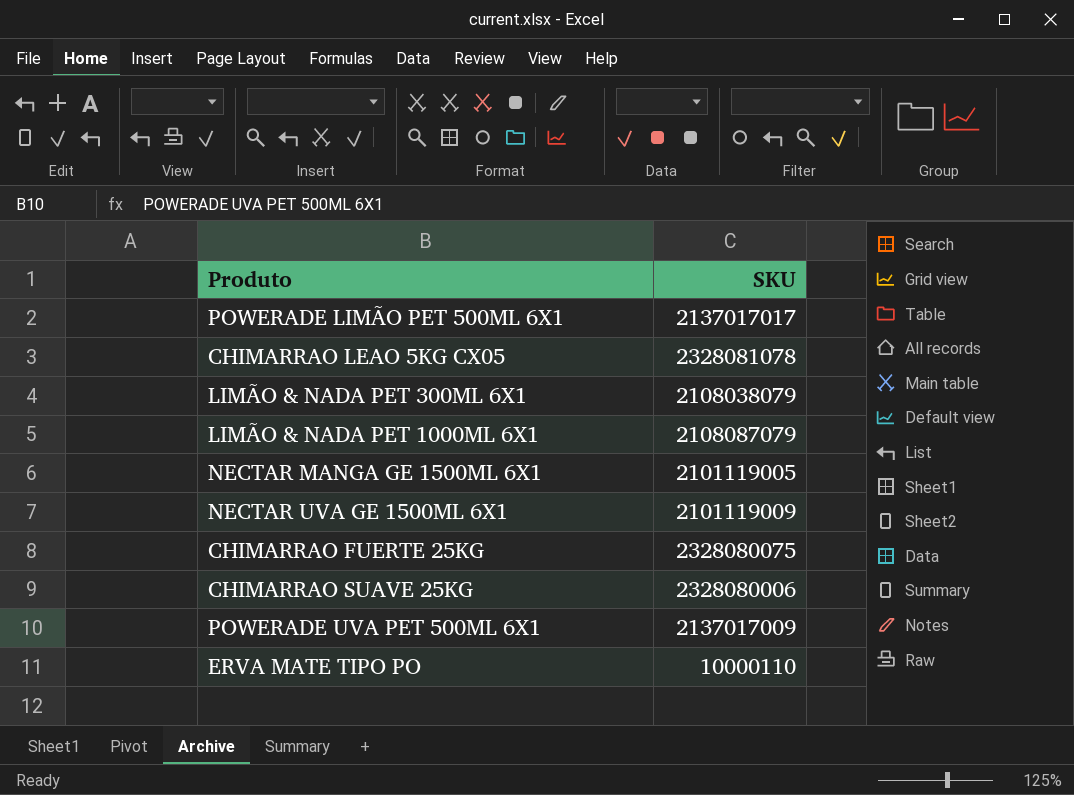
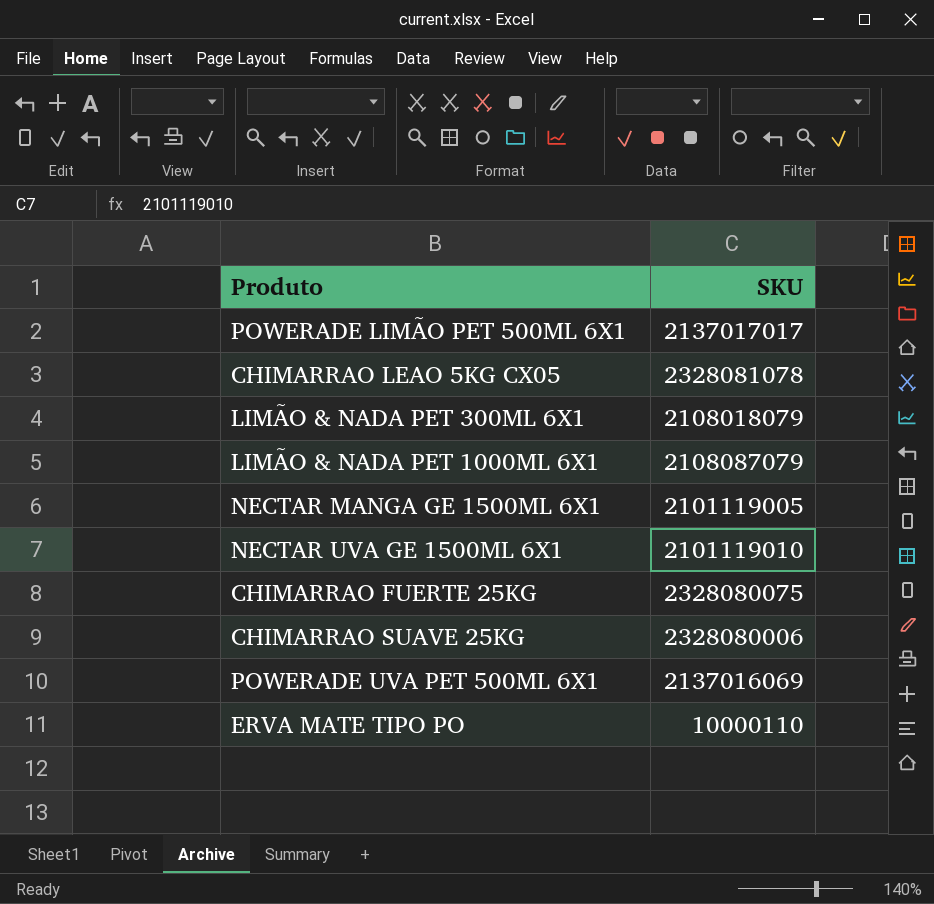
LIMÃO & NADA PET 300ML 6X1 | SKU: 2108038079 -> 2108018079
NECTAR UVA GE 1500ML 6X1 | SKU: 2101119009 -> 2101119010
POWERADE UVA PET 500ML 6X1 | SKU: 2137017009 -> 2137016069

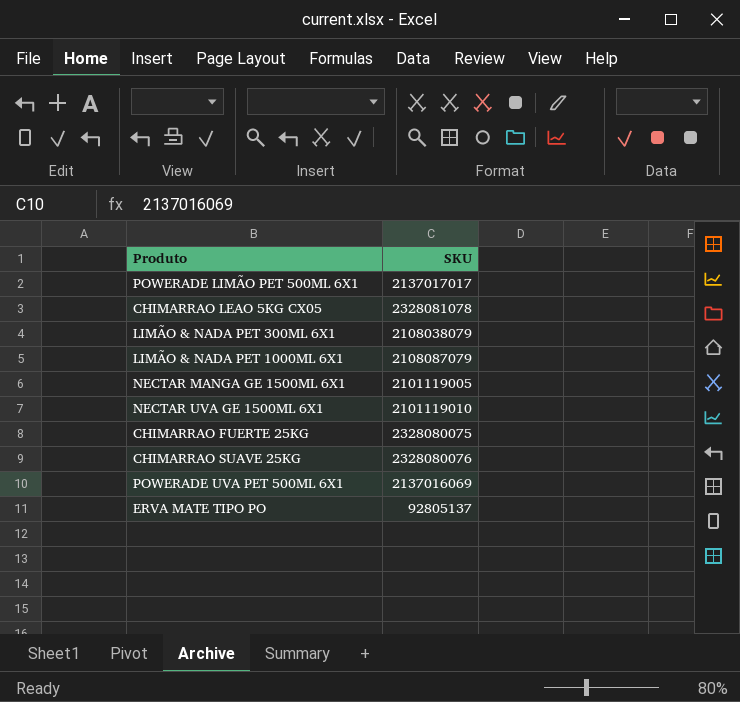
LIMÃO & NADA PET 300ML 6X1 | SKU: 2108018079 -> 2108038079
CHIMARRAO SUAVE 25KG | SKU: 2328080006 -> 2328080076
ERVA MATE TIPO PO | SKU: 10000110 -> 92805137

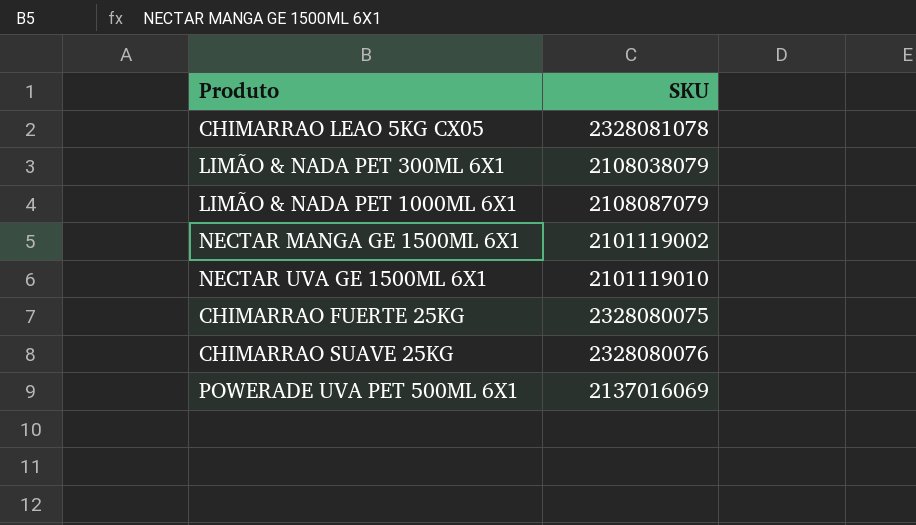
row POWERADE LIMÃO PET 500ML 6X1: 2137017017 -> none
row ERVA MATE TIPO PO: 92805137 -> none
NECTAR MANGA GE 1500ML 6X1 | SKU: 2101119005 -> 2101119002

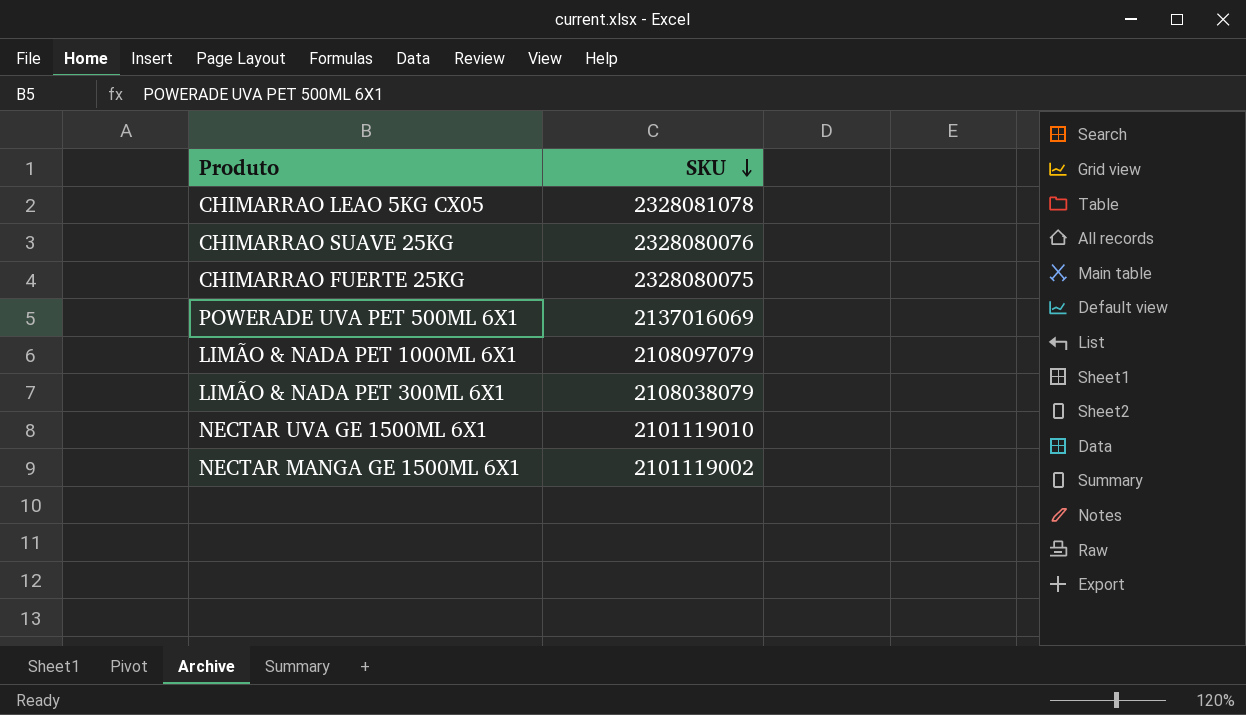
row order: none -> SKU descending
LIMÃO & NADA PET 1000ML 6X1 | SKU: 2108087079 -> 2108097079

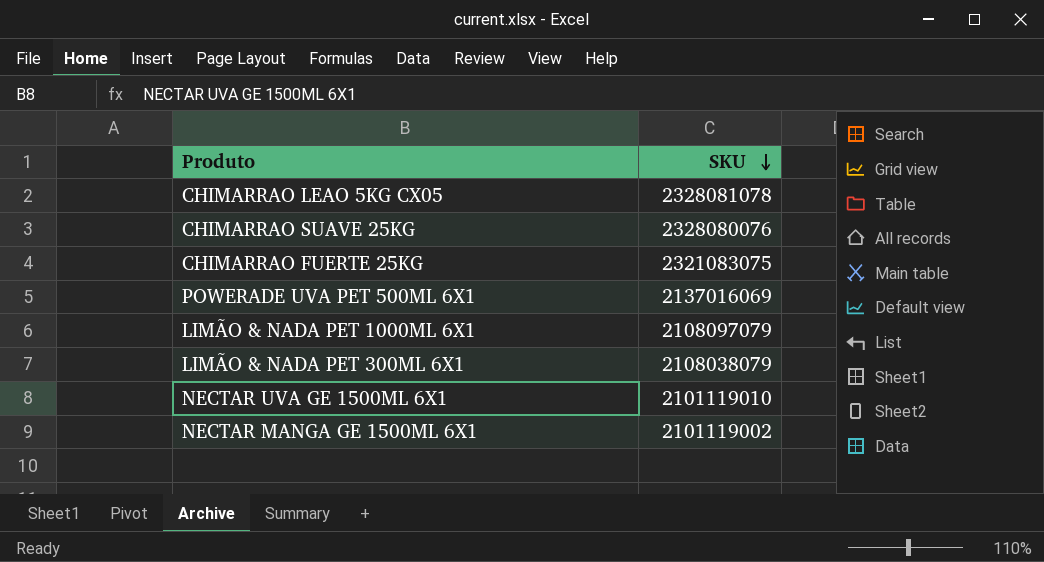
CHIMARRAO FUERTE 25KG | SKU: 2328080075 -> 2321083075

